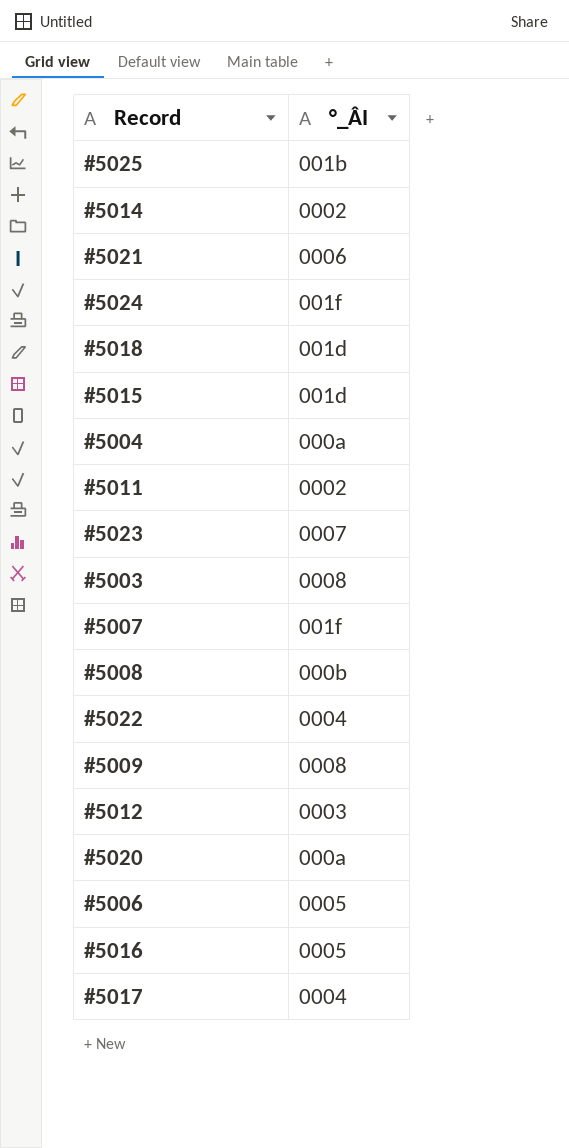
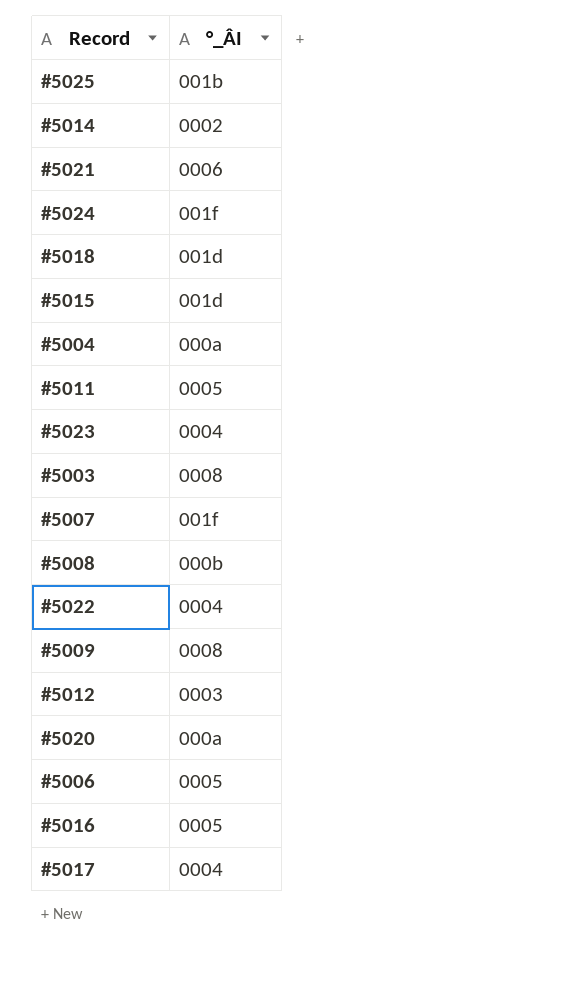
#5011 | °_ÂI: 0002 -> 0005
#5023 | °_ÂI: 0007 -> 0004

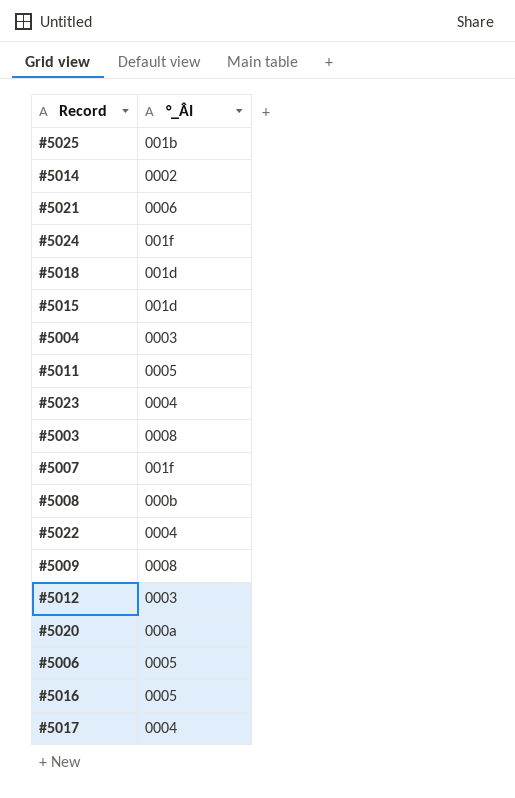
#5004 | °_ÂI: 000a -> 0003

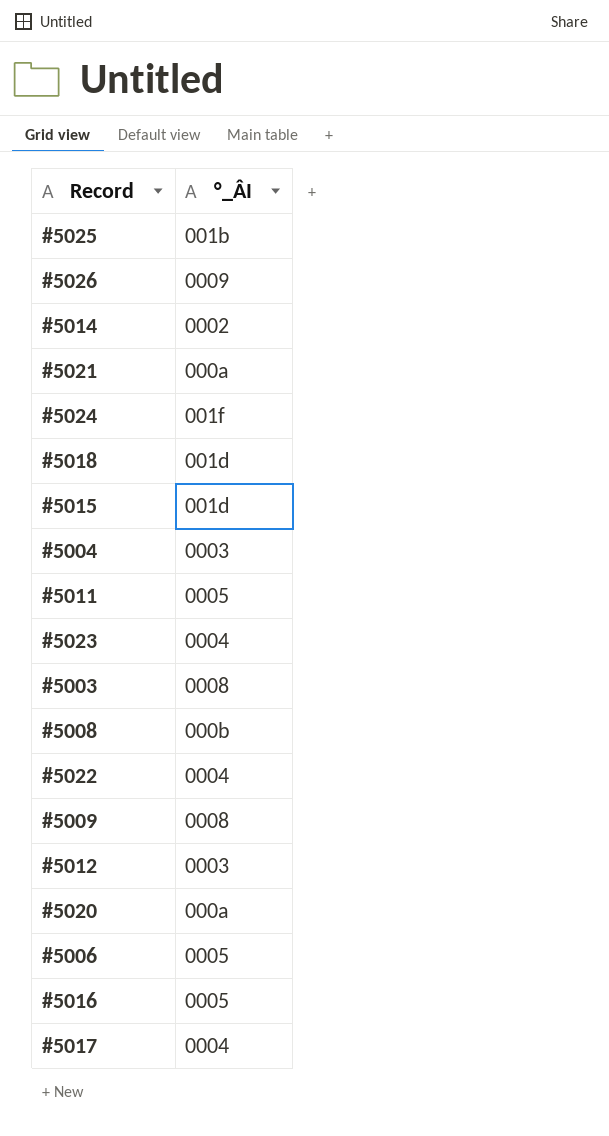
row #5007: 001f -> none
row #5026: none -> 0009
#5021 | °_ÂI: 0006 -> 000a

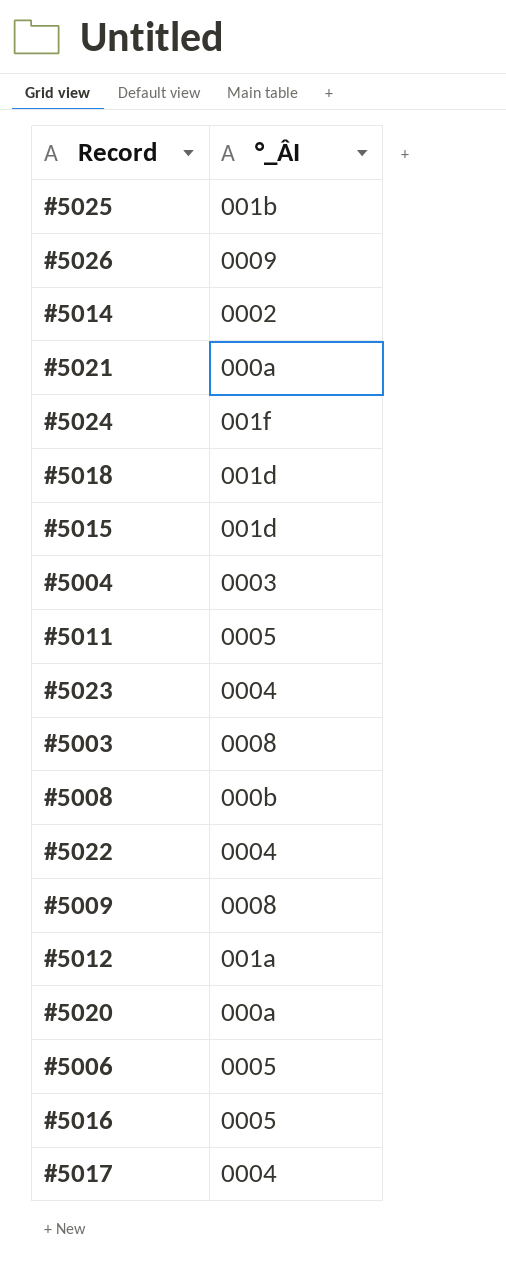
#5012 | °_ÂI: 0003 -> 001a

